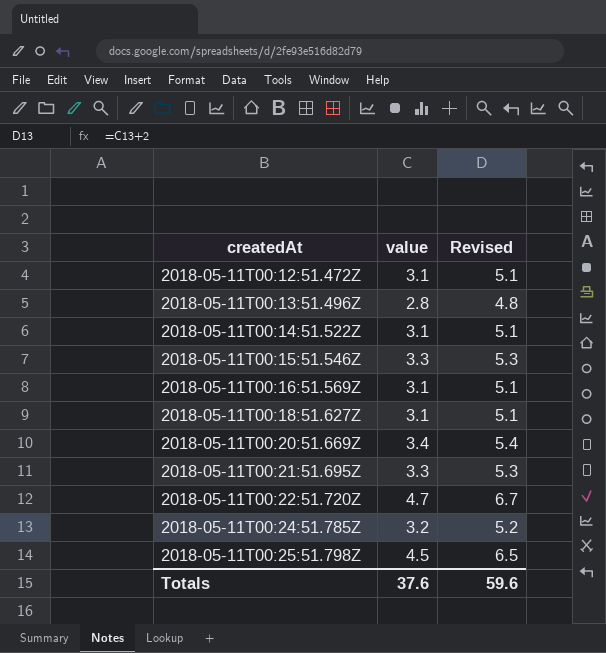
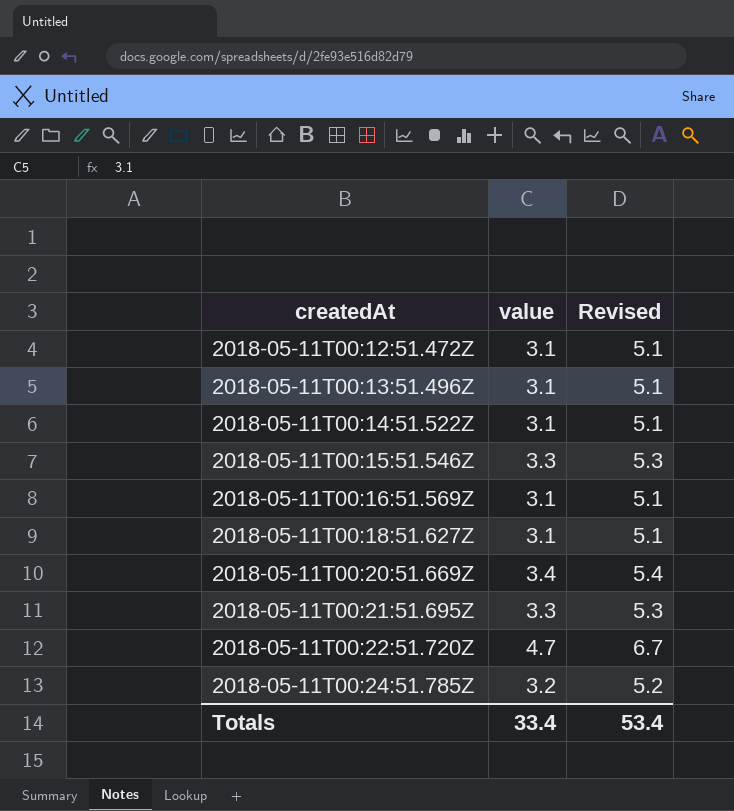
row 2018-05-11T00:25:51.798Z: 4.5 | 6.5 -> none
2018-05-11T00:13:51.496Z | value: 2.8 -> 3.1
2018-05-11T00:13:51.496Z | Revised: 4.8 -> 5.1
Totals | value: 37.6 -> 33.4
Totals | Revised: 59.6 -> 53.4

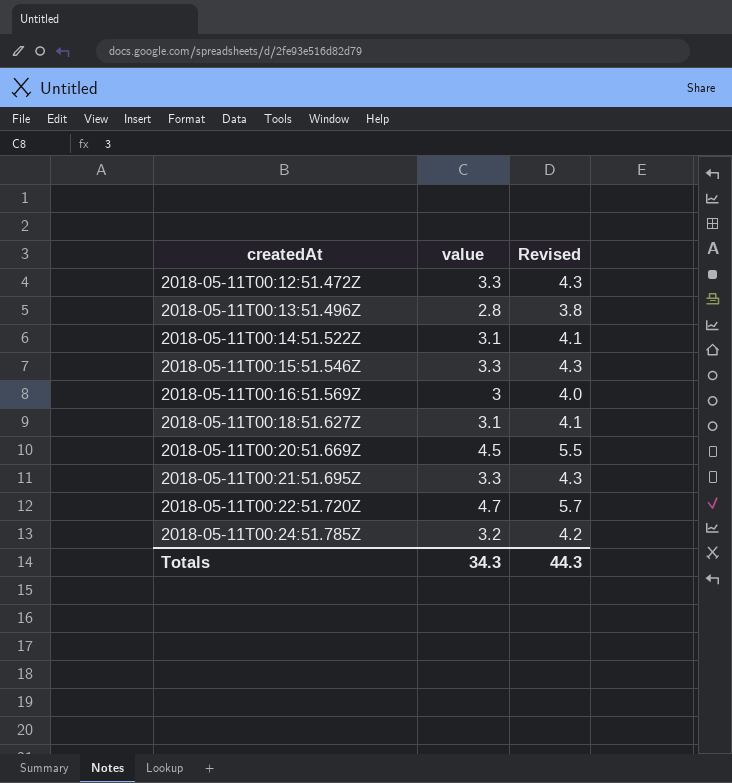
column Revised | formula: [value] + 2 -> [value] + 1
2018-05-11T00:12:51.472Z | value: 3.1 -> 3.3
2018-05-11T00:13:51.496Z | value: 3.1 -> 2.8
2018-05-11T00:16:51.569Z | value: 3.1 -> 3
2018-05-11T00:20:51.669Z | value: 3.4 -> 4.5
Totals | value: 33.4 -> 34.3
Totals | Revised: 53.4 -> 44.3

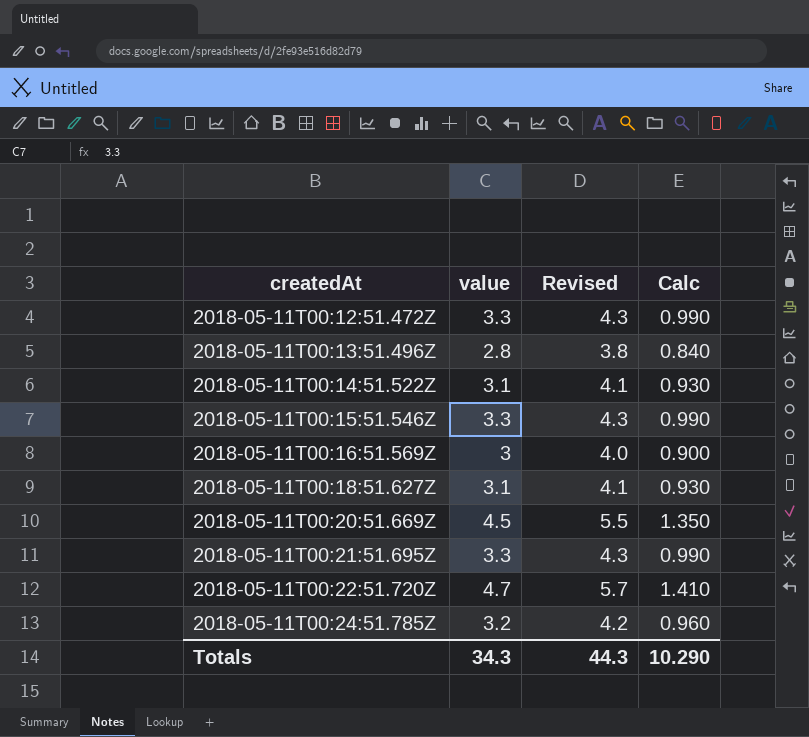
column Calc | formula: none -> [value] * 0.3

